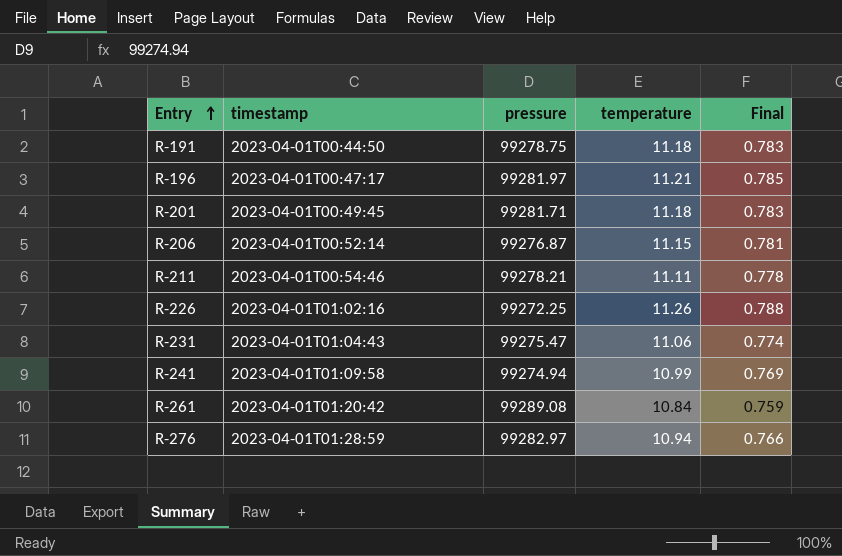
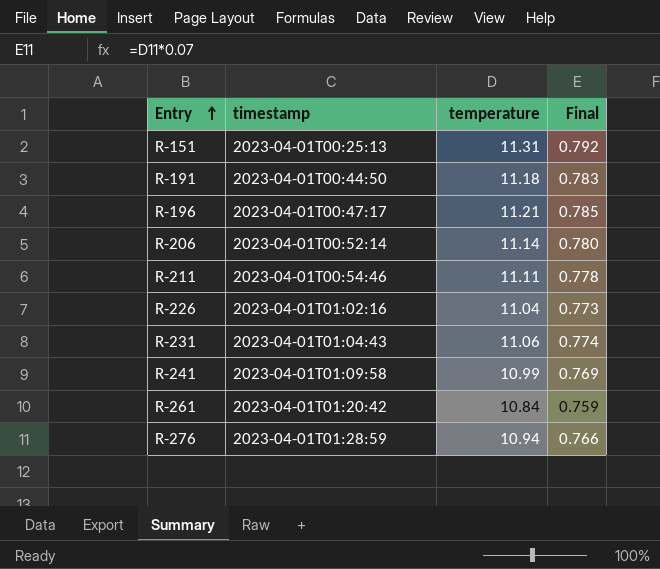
column pressure | position: 3 -> none
row R-201: 2023-04-01T00:49:45 | 99281.71 | 11.18 | 0.783 -> none
row R-151: none -> 2023-04-01T00:25:13 | 11.31 | 0.792
R-206 | temperature: 11.15 -> 11.14
R-206 | Final: 0.781 -> 0.780
R-226 | temperature: 11.26 -> 11.04
R-226 | Final: 0.788 -> 0.773

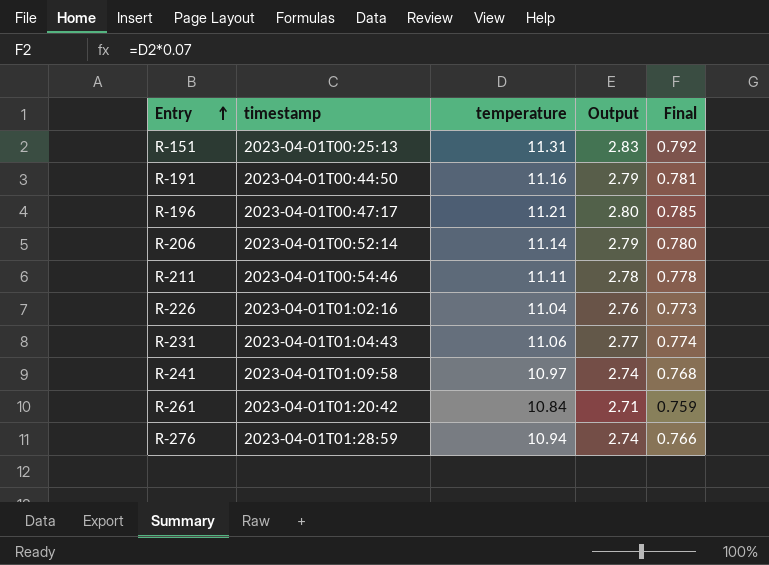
column Output | formula: none -> [temperature] * 0.25
R-191 | temperature: 11.18 -> 11.16
R-191 | Final: 0.783 -> 0.781
R-241 | temperature: 10.99 -> 10.97
R-241 | Final: 0.769 -> 0.768

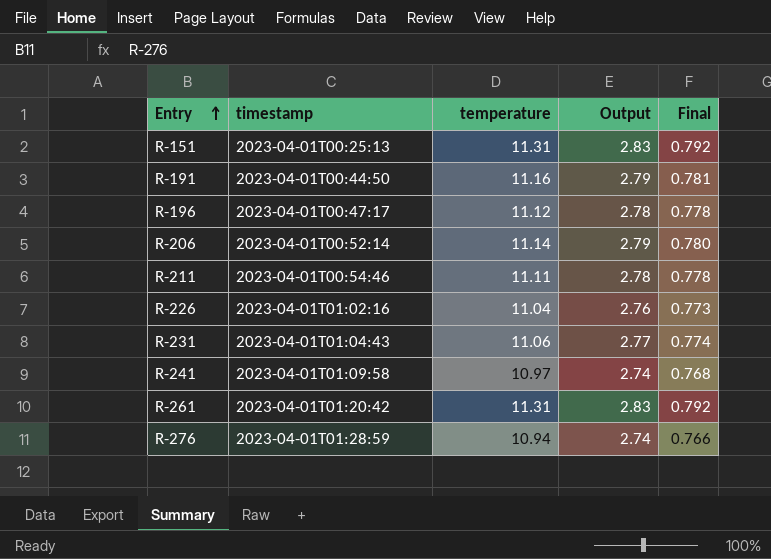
R-196 | temperature: 11.21 -> 11.12
R-196 | Output: 2.80 -> 2.78
R-196 | Final: 0.785 -> 0.778
R-261 | temperature: 10.84 -> 11.31
R-261 | Output: 2.71 -> 2.83
R-261 | Final: 0.759 -> 0.792

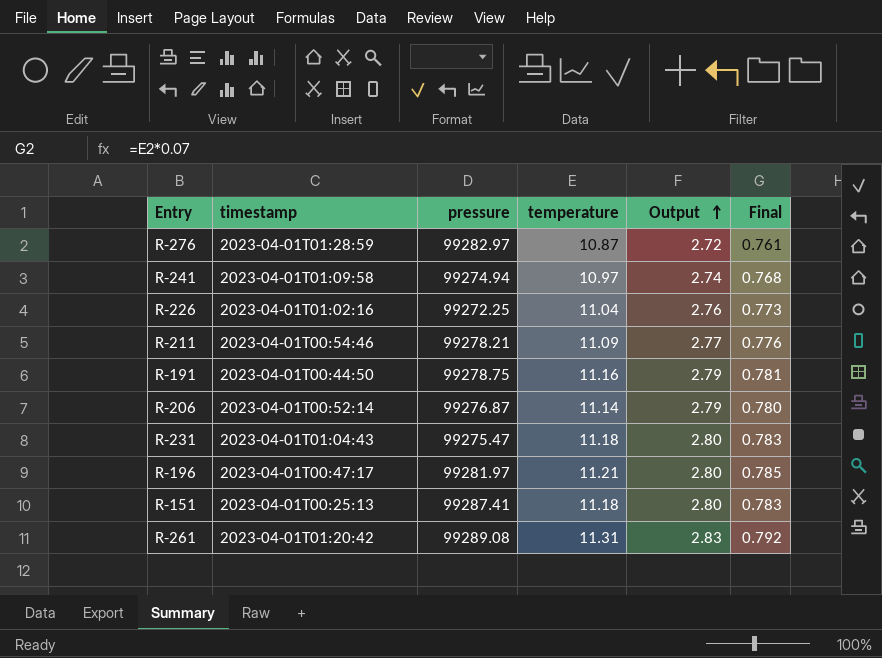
row order: Entry ascending -> Output ascending
column pressure | position: none -> 3
R-276 | temperature: 10.94 -> 10.87
R-276 | Output: 2.74 -> 2.72
R-276 | Final: 0.766 -> 0.761
R-211 | temperature: 11.11 -> 11.09
R-211 | Output: 2.78 -> 2.77
R-211 | Final: 0.778 -> 0.776
R-231 | temperature: 11.06 -> 11.18
R-231 | Output: 2.77 -> 2.80
R-231 | Final: 0.774 -> 0.783
R-196 | temperature: 11.12 -> 11.21
R-196 | Output: 2.78 -> 2.80
R-196 | Final: 0.778 -> 0.785
R-151 | temperature: 11.31 -> 11.18
R-151 | Output: 2.83 -> 2.80
R-151 | Final: 0.792 -> 0.783

